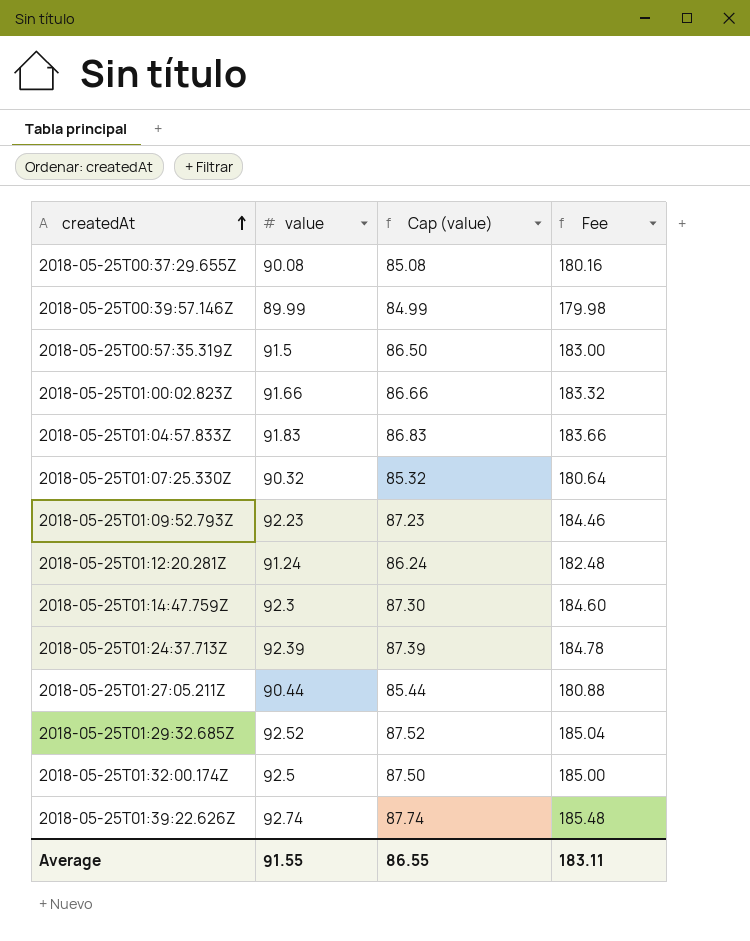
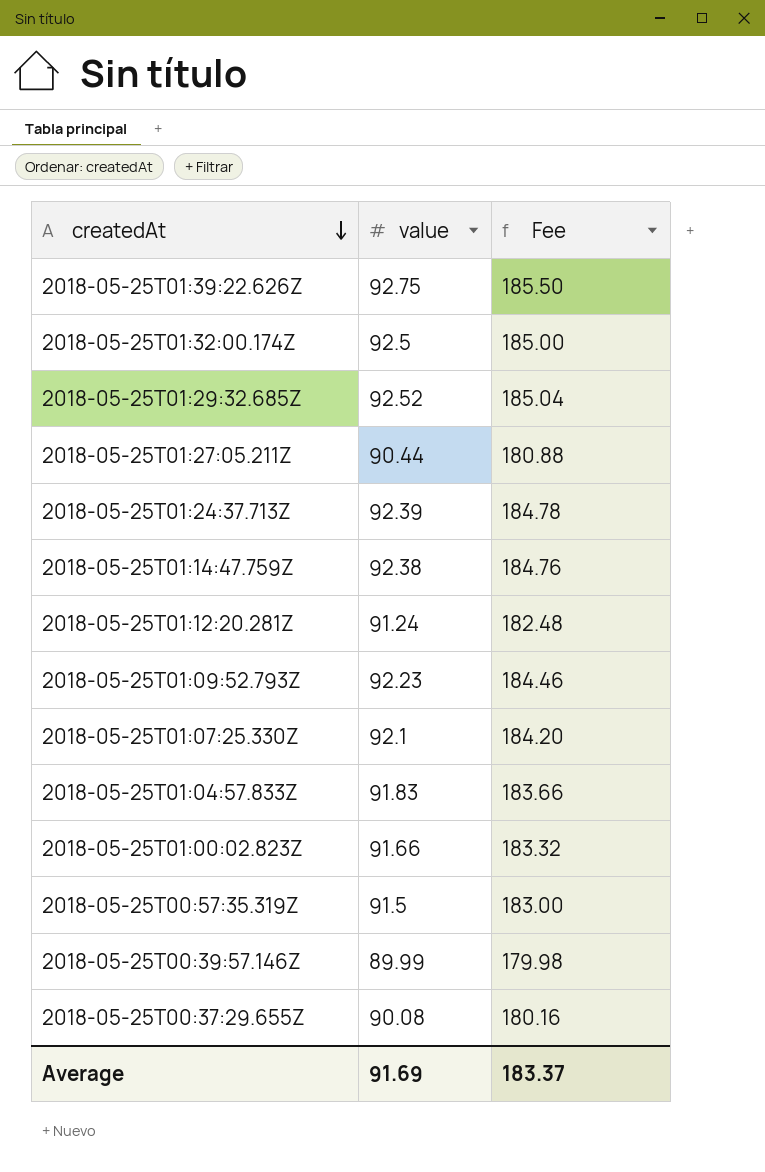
row order: createdAt ascending -> createdAt descending
column Cap (value) | formula: [value] - 5 -> none
2018-05-25T01:39:22.626Z | value: 92.74 -> 92.75
2018-05-25T01:39:22.626Z | Fee: 185.48 -> 185.50
2018-05-25T01:14:47.759Z | value: 92.3 -> 92.38
2018-05-25T01:14:47.759Z | Fee: 184.60 -> 184.76
2018-05-25T01:07:25.330Z | value: 90.32 -> 92.1
2018-05-25T01:07:25.330Z | Fee: 180.64 -> 184.20
Average | value: 91.55 -> 91.69
Average | Fee: 183.11 -> 183.37

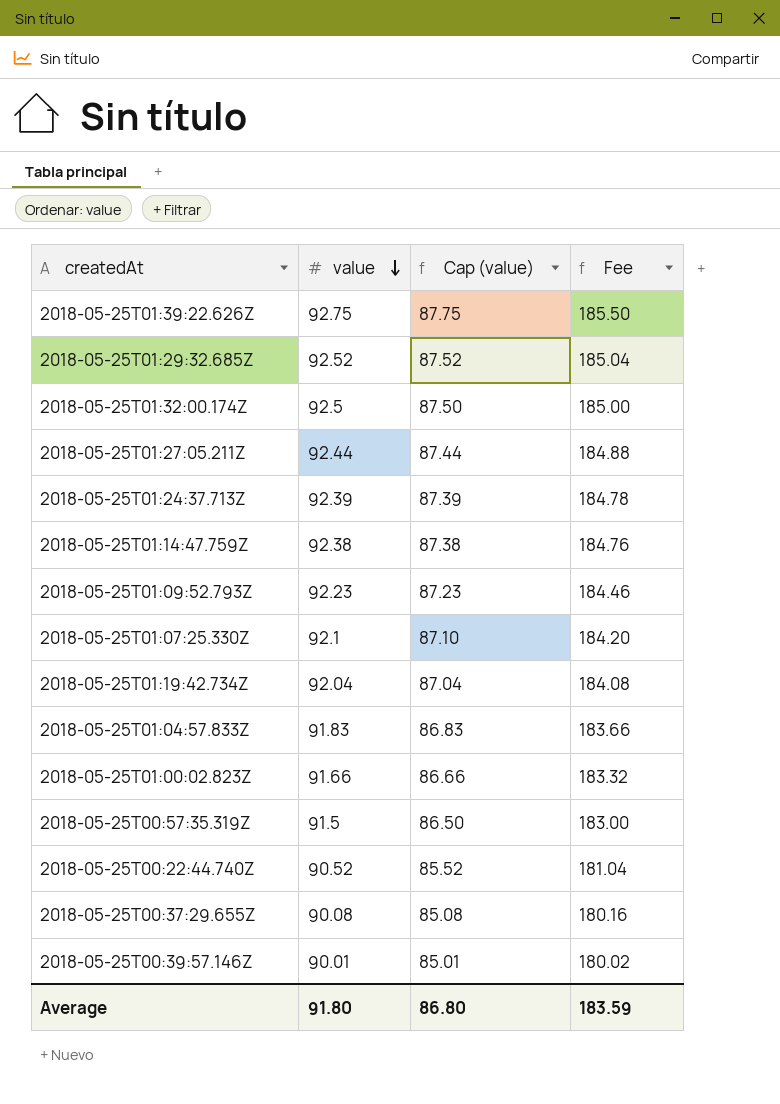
row order: createdAt descending -> value descending
column Cap (value) | formula: none -> [value] - 5
row 2018-05-25T01:12:20.281Z: 91.24 | 182.48 -> none
2018-05-25T01:27:05.211Z | value: 90.44 -> 92.44
2018-05-25T01:27:05.211Z | Fee: 180.88 -> 184.88
row 2018-05-25T01:19:42.734Z: none -> 92.04 | 87.04 | 184.08
row 2018-05-25T00:22:44.740Z: none -> 90.52 | 85.52 | 181.04
2018-05-25T00:39:57.146Z | value: 89.99 -> 90.01
2018-05-25T00:39:57.146Z | Fee: 179.98 -> 180.02
Average | value: 91.69 -> 91.80
Average | Fee: 183.37 -> 183.59

